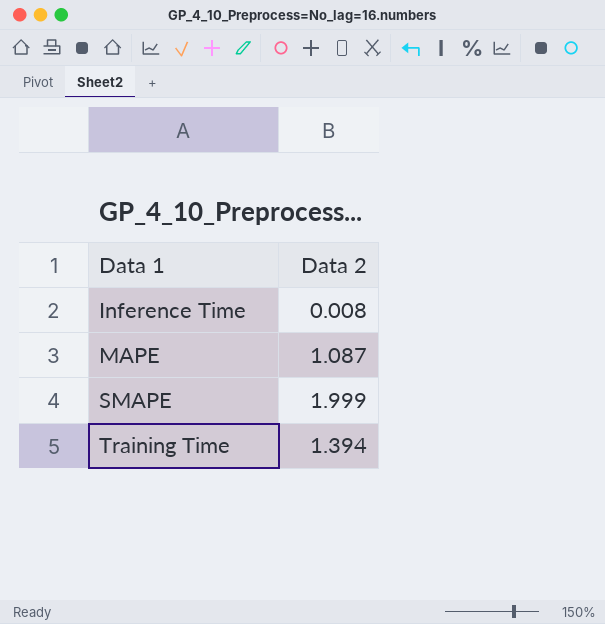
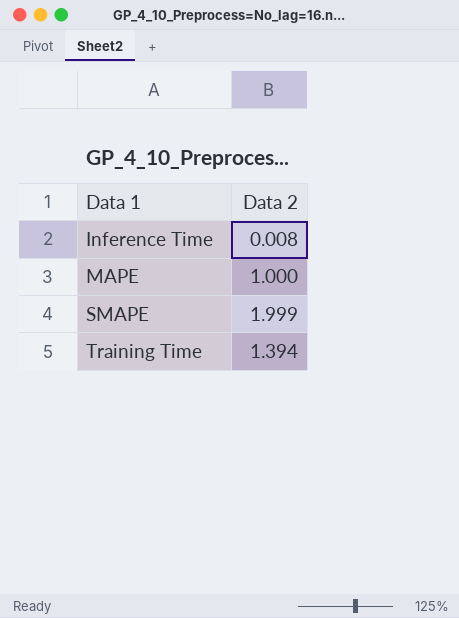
MAPE | Data 2: 1.087 -> 1.000

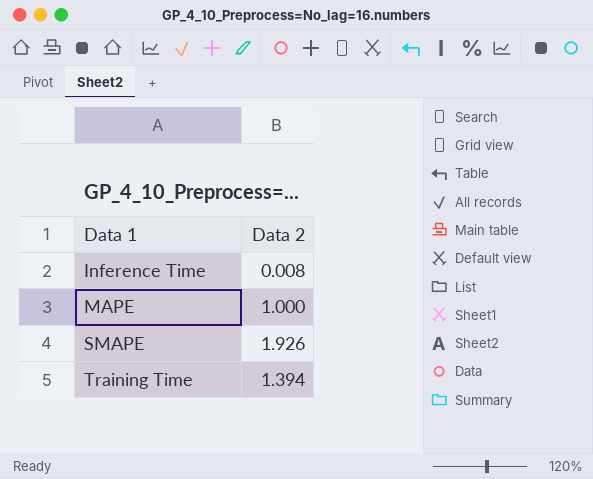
SMAPE | Data 2: 1.999 -> 1.926

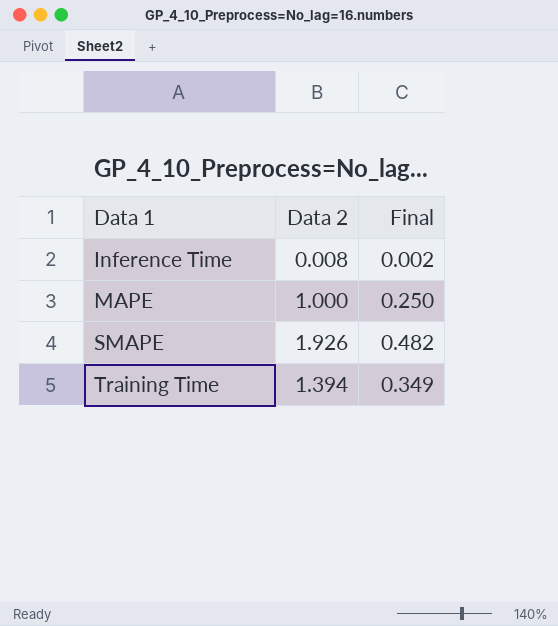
column Final | formula: none -> [Data 2] * 0.25

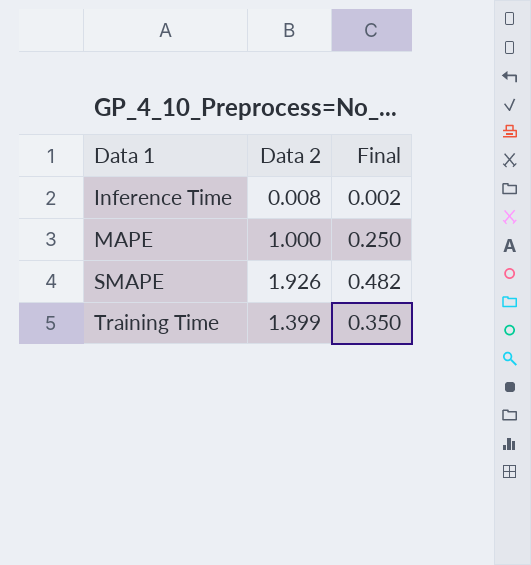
Training Time | Data 2: 1.394 -> 1.399
Training Time | Final: 0.349 -> 0.350

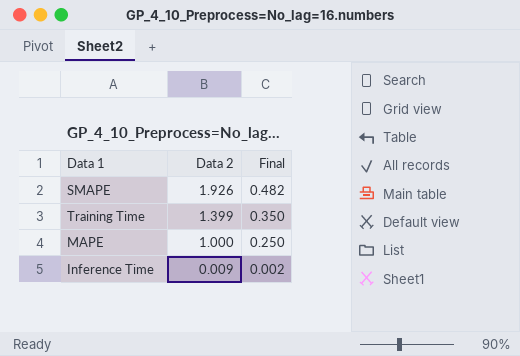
row order: Data 1 ascending -> Data 2 descending
Inference Time | Data 2: 0.008 -> 0.009

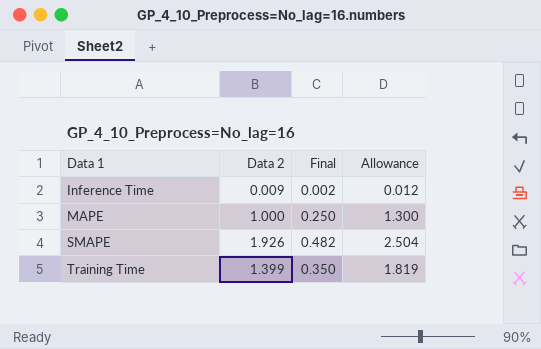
row order: Data 2 descending -> Data 1 ascending
column Allowance | formula: none -> [Data 2] * 1.3

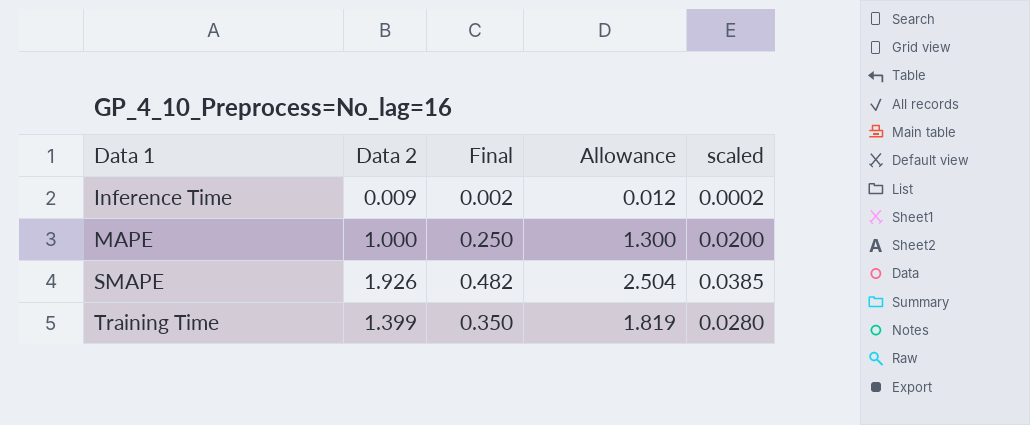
column scaled | formula: none -> [Data 2] * 0.02

